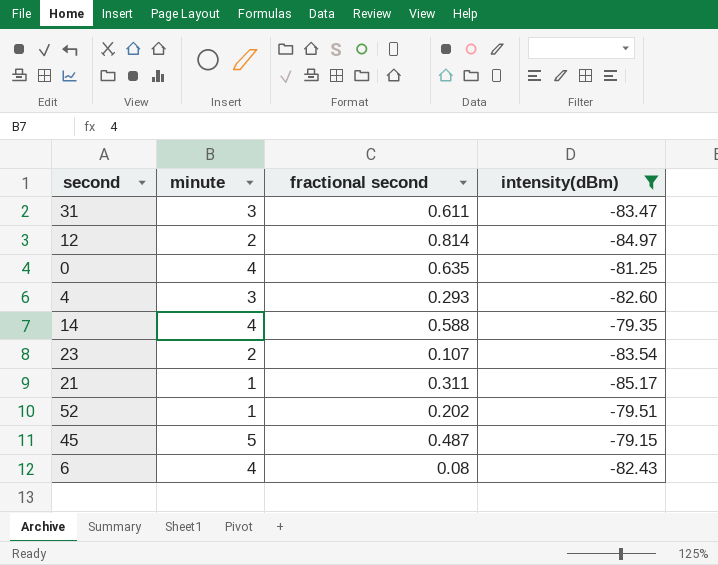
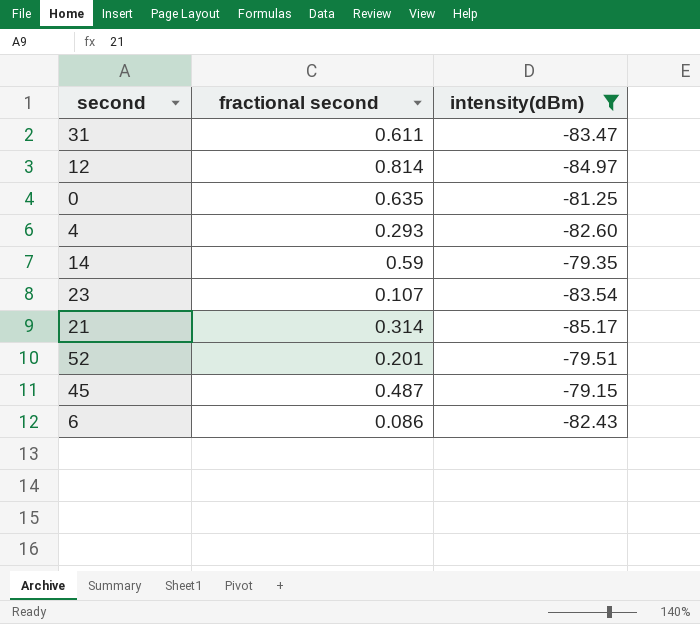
column minute | position: 2 -> none
14 | fractional second: 0.588 -> 0.59
21 | fractional second: 0.311 -> 0.314
52 | fractional second: 0.202 -> 0.201
6 | fractional second: 0.08 -> 0.086

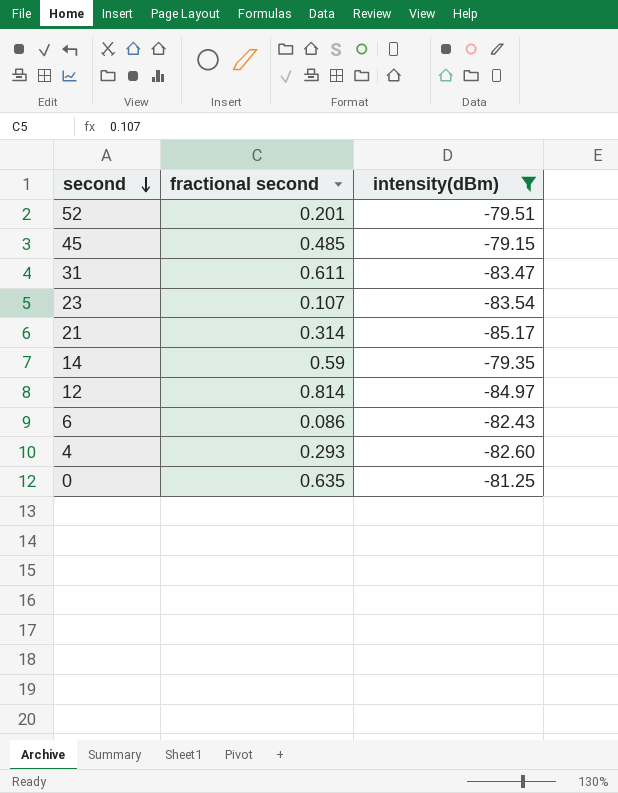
row order: none -> second descending
45 | fractional second: 0.487 -> 0.485

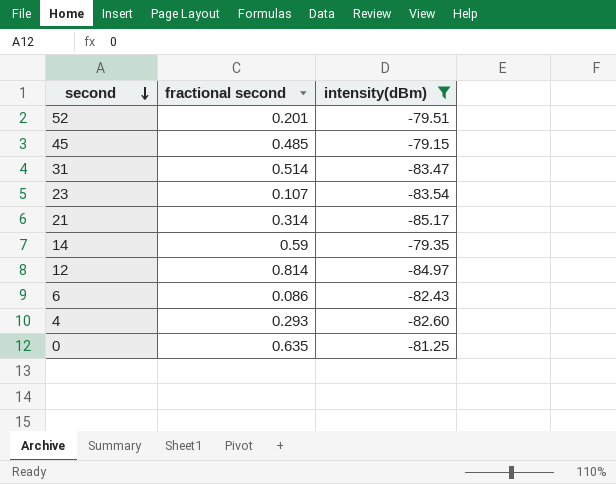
31 | fractional second: 0.611 -> 0.514

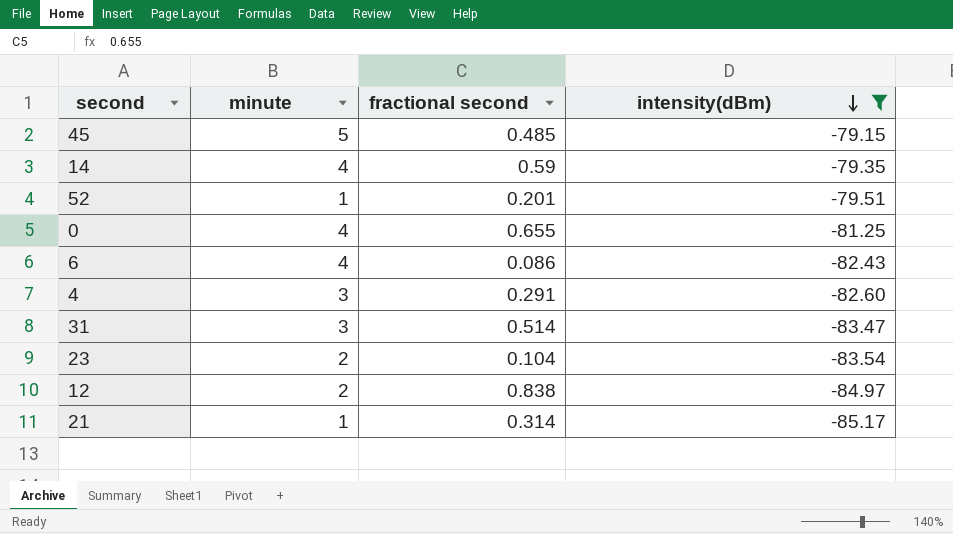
row order: second descending -> intensity(dBm) descending
column minute | position: none -> 2
0 | fractional second: 0.635 -> 0.655
4 | fractional second: 0.293 -> 0.291
23 | fractional second: 0.107 -> 0.104
12 | fractional second: 0.814 -> 0.838

